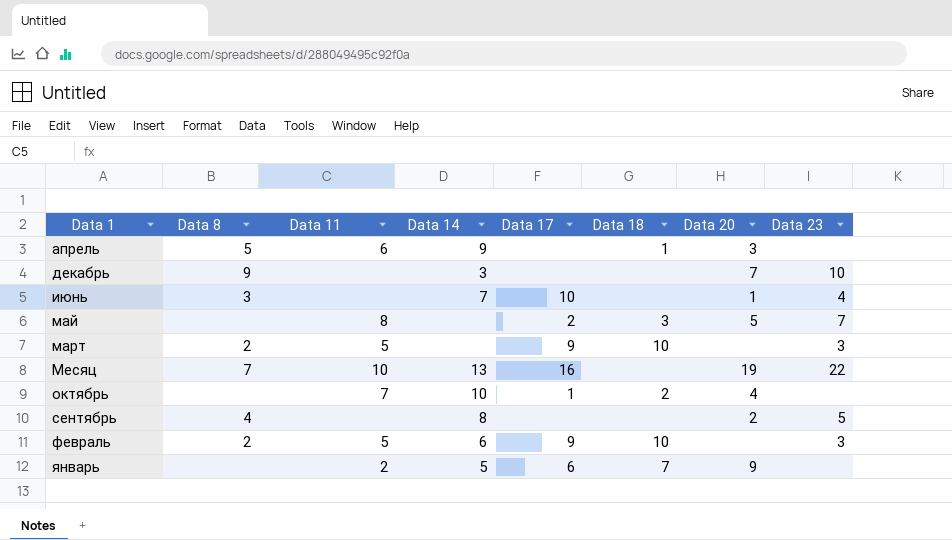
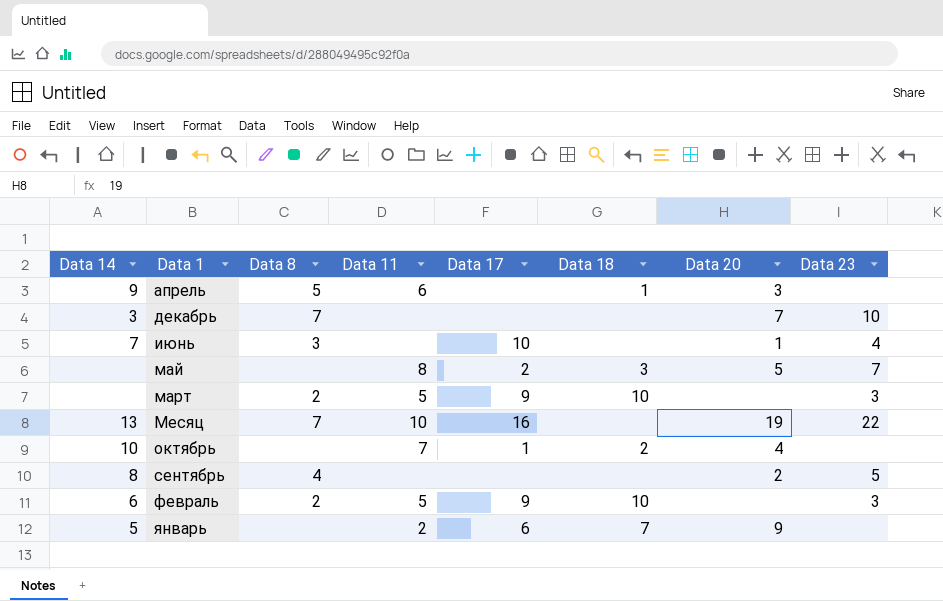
column Data 14 | position: 4 -> 1
декабрь | Data 8: 9 -> 7

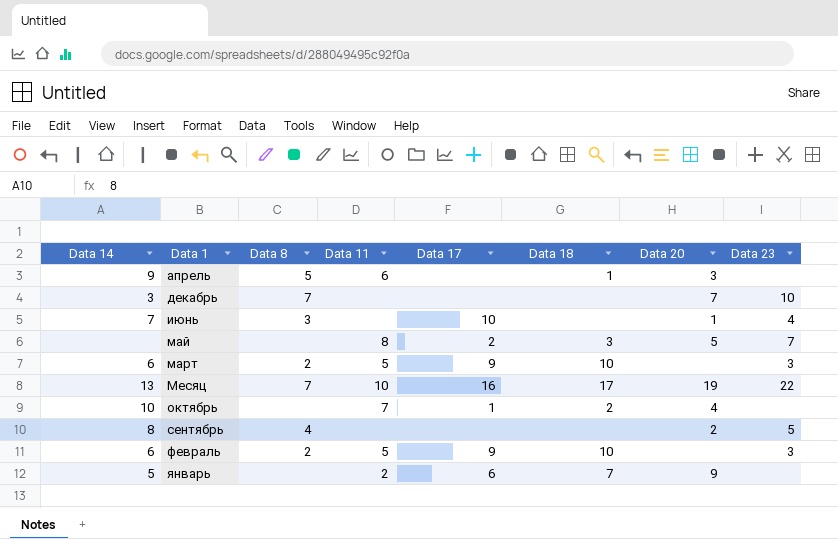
март | Data 14: none -> 6
Месяц | Data 18: none -> 17

